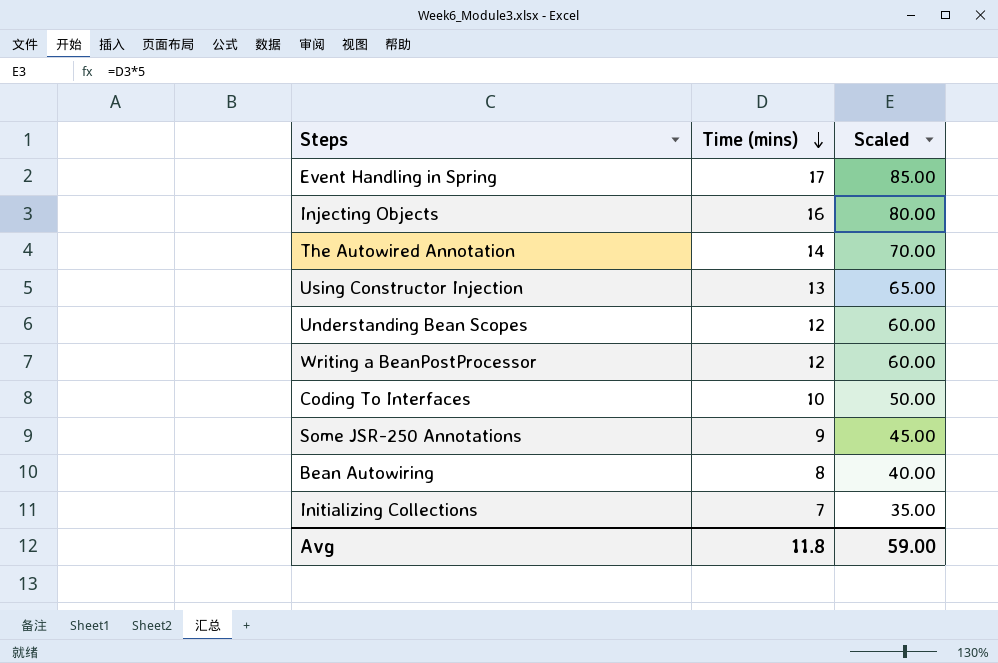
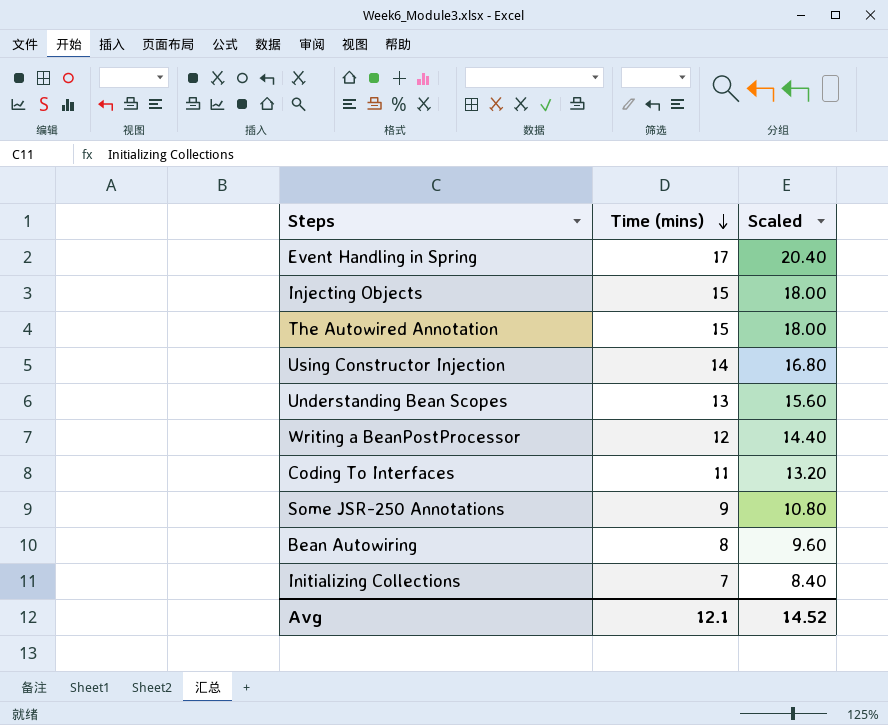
column Scaled | formula: [Time (mins)] * 5 -> [Time (mins)] * 1.2
Injecting Objects | Time (mins): 16 -> 15
The Autowired Annotation | Time (mins): 14 -> 15
Using Constructor Injection | Time (mins): 13 -> 14
Understanding Bean Scopes | Time (mins): 12 -> 13
Coding To Interfaces | Time (mins): 10 -> 11
Avg | Time (mins): 11.8 -> 12.1
Avg | Scaled: 59.00 -> 14.52

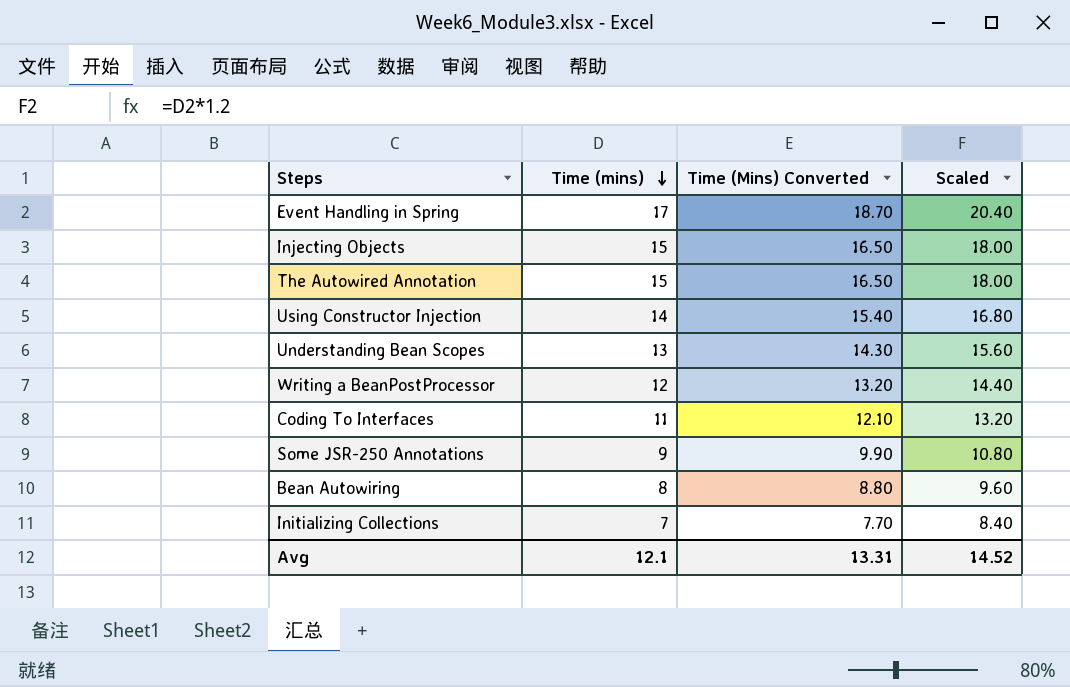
column Time (Mins) Converted | formula: none -> [Time (mins)] * 1.1

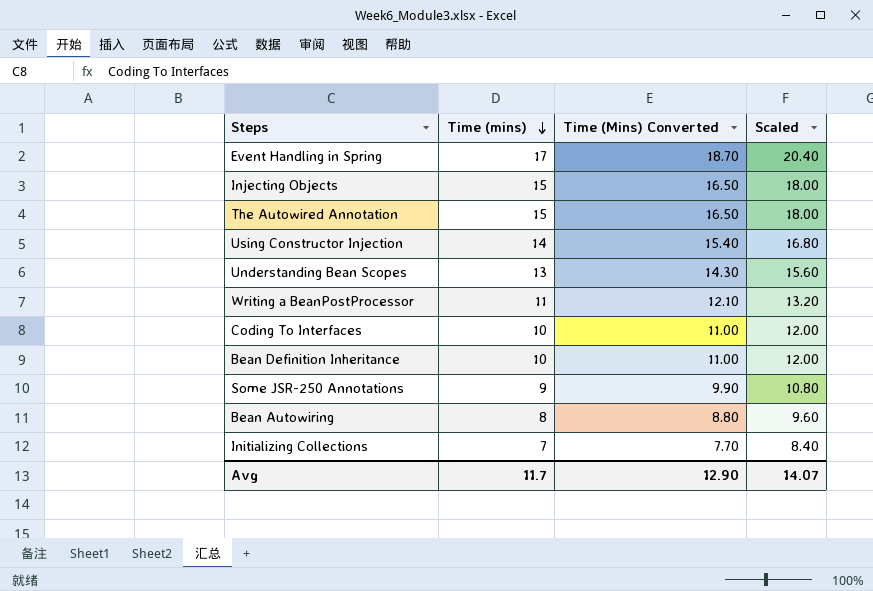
Writing a BeanPostProcessor | Time (mins): 12 -> 11
Writing a BeanPostProcessor | Time (Mins) Converted: 13.20 -> 12.10
Writing a BeanPostProcessor | Scaled: 14.40 -> 13.20
Coding To Interfaces | Time (mins): 11 -> 10
Coding To Interfaces | Time (Mins) Converted: 12.10 -> 11.00
Coding To Interfaces | Scaled: 13.20 -> 12.00
row Bean Definition Inheritance: none -> 10 | 11.00 | 12.00
Avg | Time (mins): 12.1 -> 11.7
Avg | Time (Mins) Converted: 13.31 -> 12.90
Avg | Scaled: 14.52 -> 14.07

